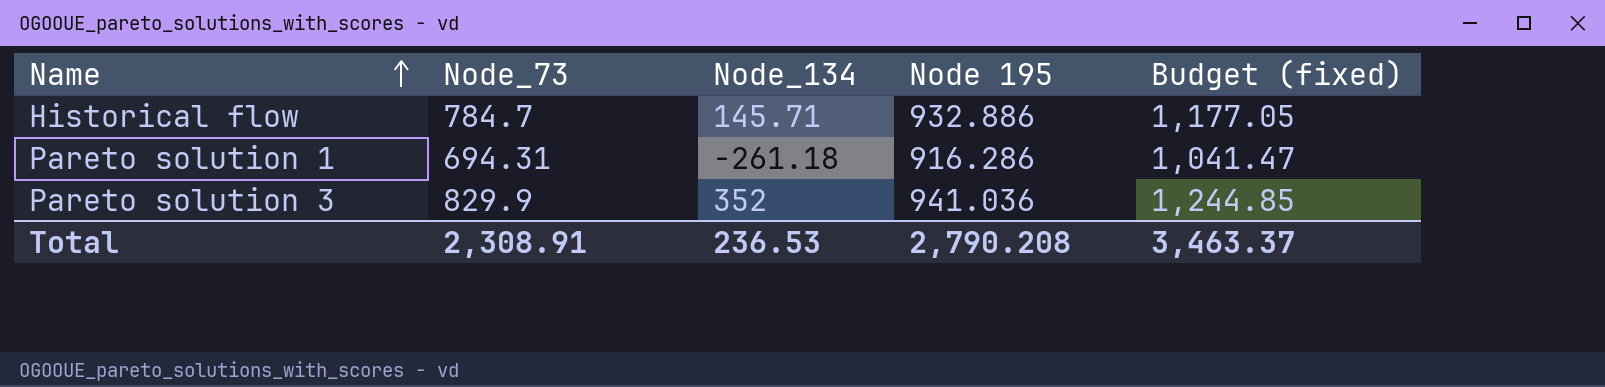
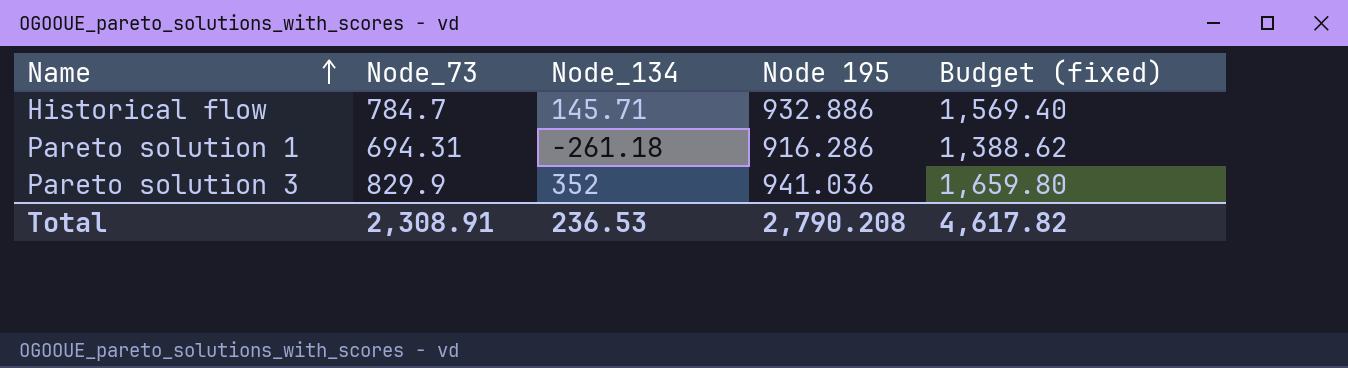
column Budget (fixed) | formula: [Node_73] * 1.5 -> [Node_73] * 2
Total | Budget (fixed): 3,463.37 -> 4,617.82

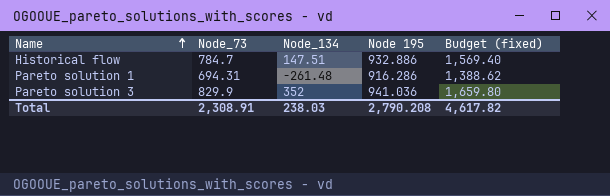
Historical flow | Node_134: 145.71 -> 147.51
Pareto solution 1 | Node_134: -261.18 -> -261.48
Total | Node_134: 236.53 -> 238.03

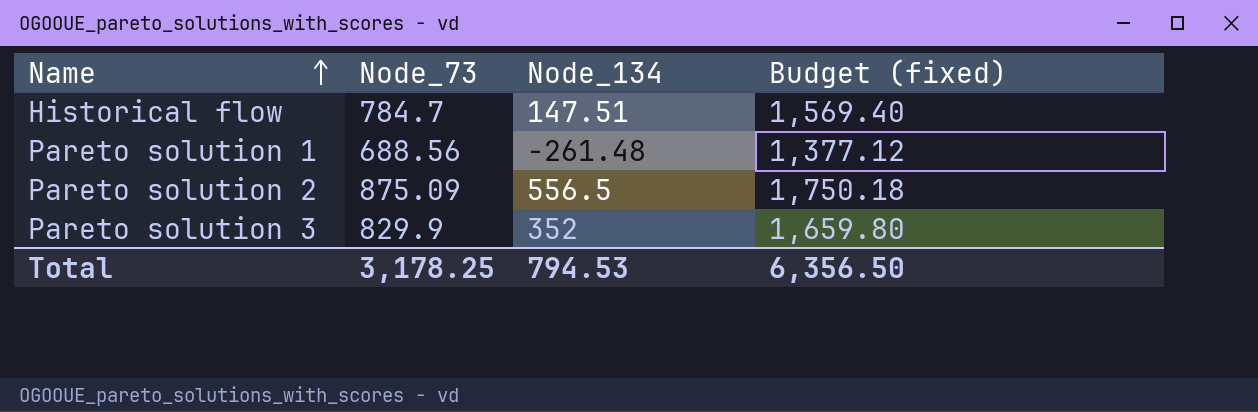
column Node 195 | position: 4 -> none
Pareto solution 1 | Node_73: 694.31 -> 688.56
Pareto solution 1 | Budget (fixed): 1,388.62 -> 1,377.12
row Pareto solution 2: none -> 875.09 | 556.5 | 1,750.18
Total | Node_73: 2,308.91 -> 3,178.25
Total | Node_134: 238.03 -> 794.53
Total | Budget (fixed): 4,617.82 -> 6,356.50

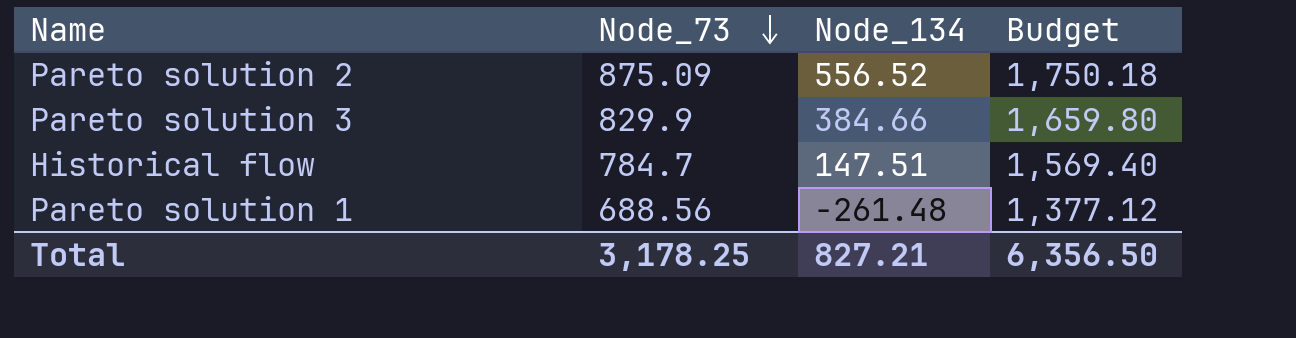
row order: Name ascending -> Node_73 descending
column name: Budget (fixed) -> Budget
Pareto solution 2 | Node_134: 556.5 -> 556.52
Pareto solution 3 | Node_134: 352 -> 384.66
Total | Node_134: 794.53 -> 827.21

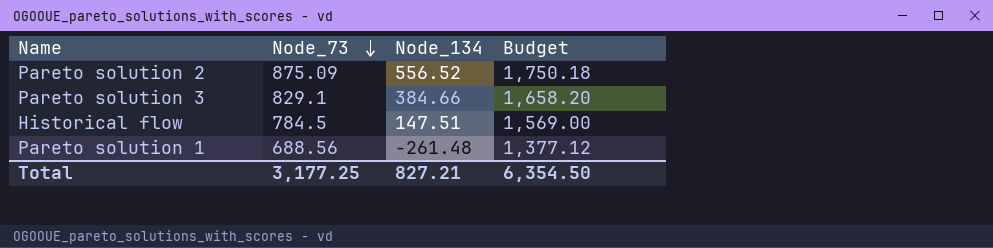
Pareto solution 3 | Node_73: 829.9 -> 829.1
Pareto solution 3 | Budget: 1,659.80 -> 1,658.20
Historical flow | Node_73: 784.7 -> 784.5
Historical flow | Budget: 1,569.40 -> 1,569.00
Total | Node_73: 3,178.25 -> 3,177.25
Total | Budget: 6,356.50 -> 6,354.50

